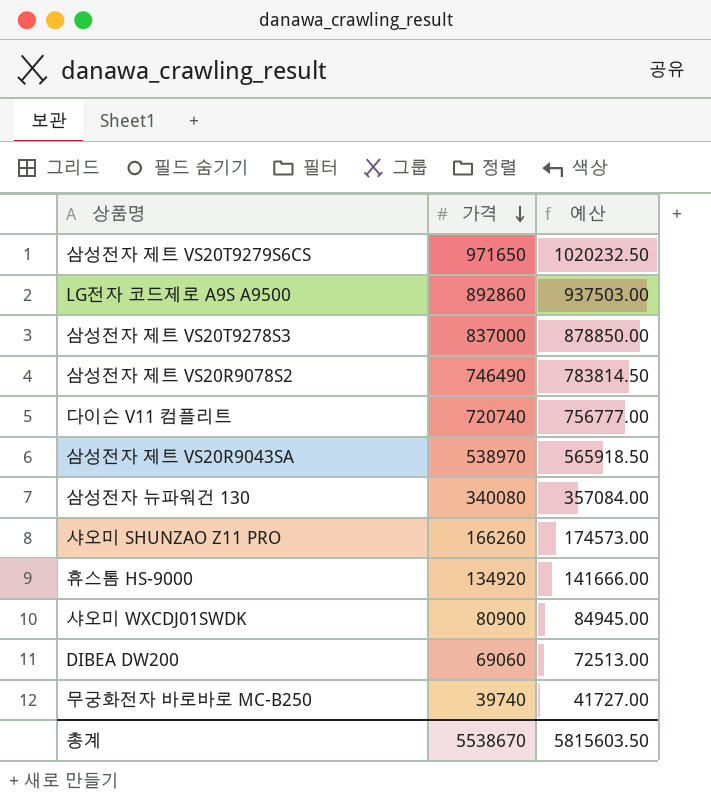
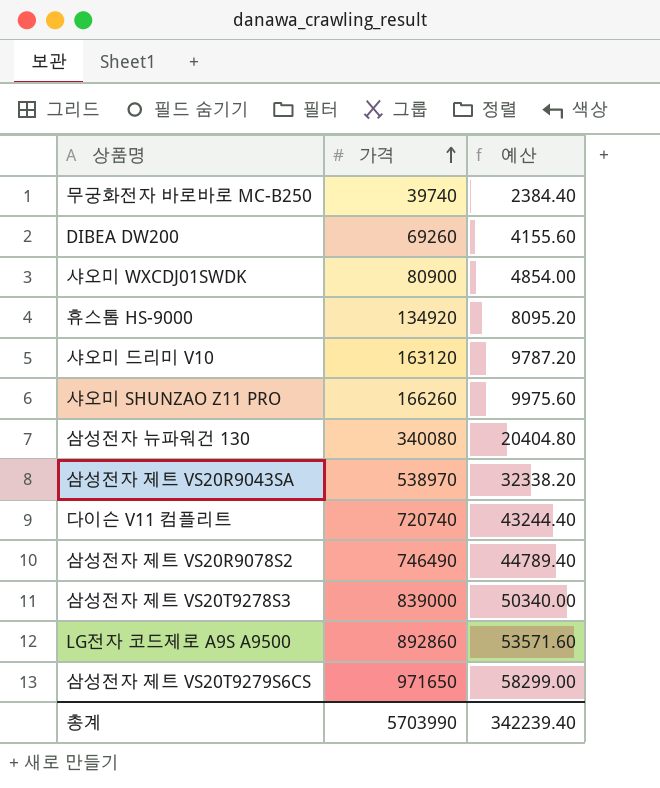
row order: 가격 descending -> 가격 ascending
column 예산 | formula: [가격] * 1.05 -> [가격] * 0.06
DIBEA DW200 | 가격: 69060 -> 69260
row 샤오미 드리미 V10: none -> 163120 | 9787.20
삼성전자 제트 VS20T9278S3 | 가격: 837000 -> 839000
총계 | 가격: 5538670 -> 5703990
총계 | 예산: 5815603.50 -> 342239.40

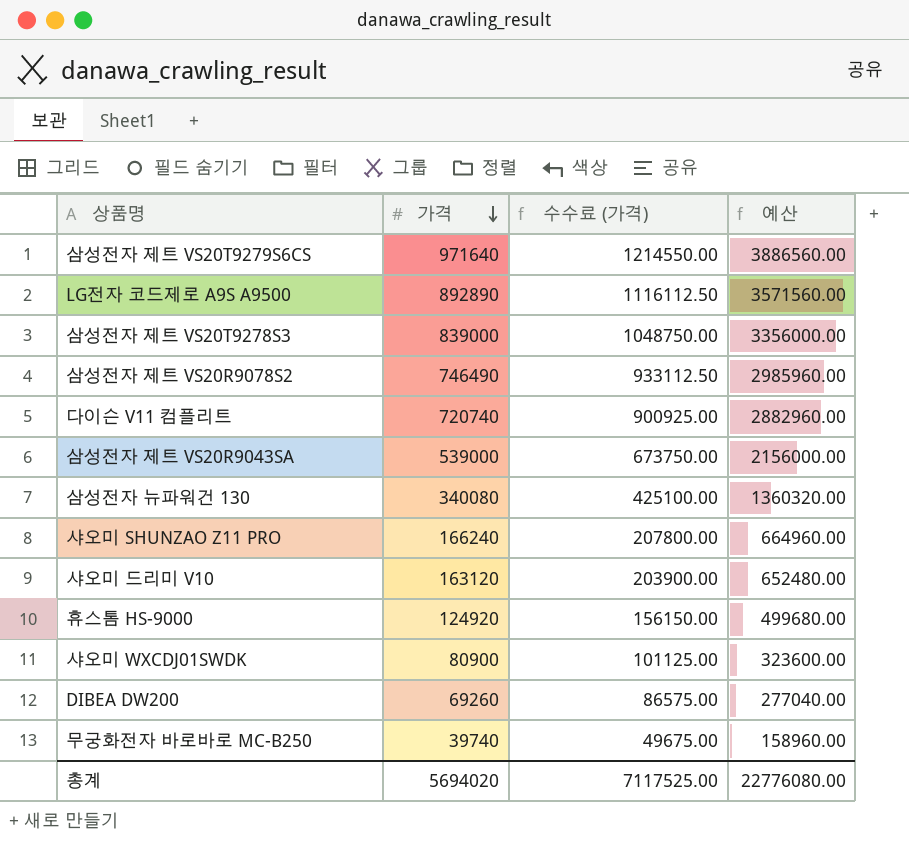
row order: 가격 ascending -> 가격 descending
column 수수료 (가격) | formula: none -> [가격] * 1.25
column 예산 | formula: [가격] * 0.06 -> [가격] * 4
삼성전자 제트 VS20T9279S6CS | 가격: 971650 -> 971640
LG전자 코드제로 A9S A9500 | 가격: 892860 -> 892890
삼성전자 제트 VS20R9043SA | 가격: 538970 -> 539000
샤오미 SHUNZAO Z11 PRO | 가격: 166260 -> 166240
휴스톰 HS-9000 | 가격: 134920 -> 124920
총계 | 가격: 5703990 -> 5694020
총계 | 예산: 342239.40 -> 22776080.00

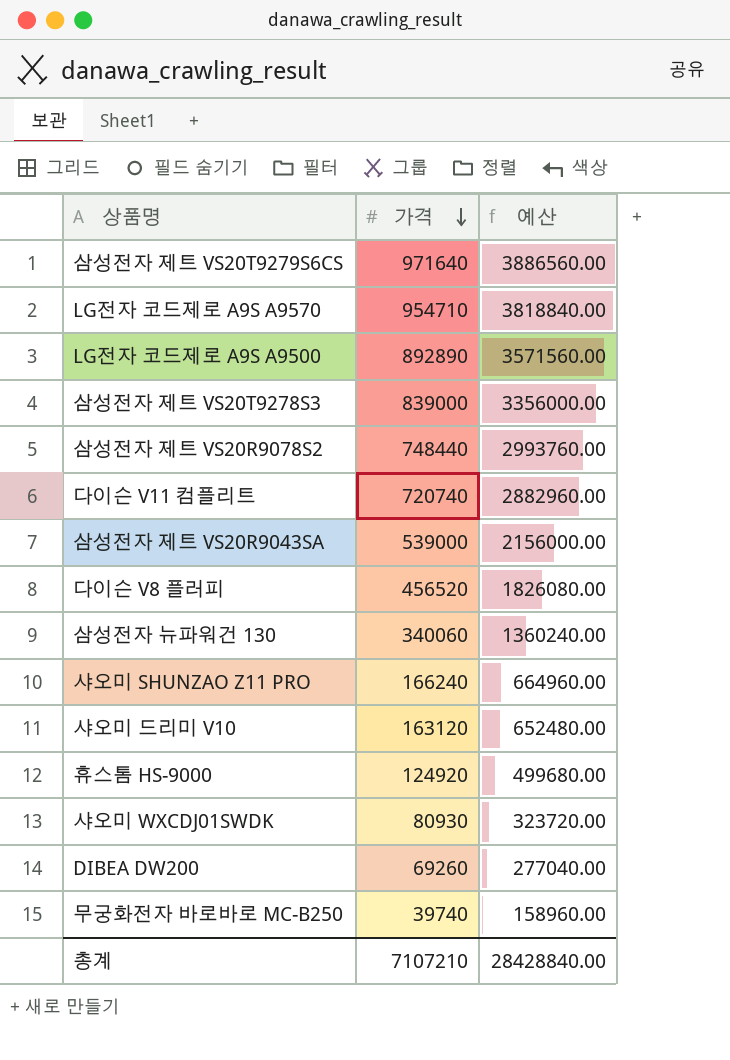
column 수수료 (가격) | formula: [가격] * 1.25 -> none
row LG전자 코드제로 A9S A9570: none -> 954710 | 3818840.00
삼성전자 제트 VS20R9078S2 | 가격: 746490 -> 748440
삼성전자 제트 VS20R9078S2 | 예산: 2985960.00 -> 2993760.00
row 다이슨 V8 플러피: none -> 456520 | 1826080.00
삼성전자 뉴파워건 130 | 가격: 340080 -> 340060
삼성전자 뉴파워건 130 | 예산: 1360320.00 -> 1360240.00
샤오미 WXCDJ01SWDK | 가격: 80900 -> 80930
샤오미 WXCDJ01SWDK | 예산: 323600.00 -> 323720.00
총계 | 가격: 5694020 -> 7107210
총계 | 예산: 22776080.00 -> 28428840.00

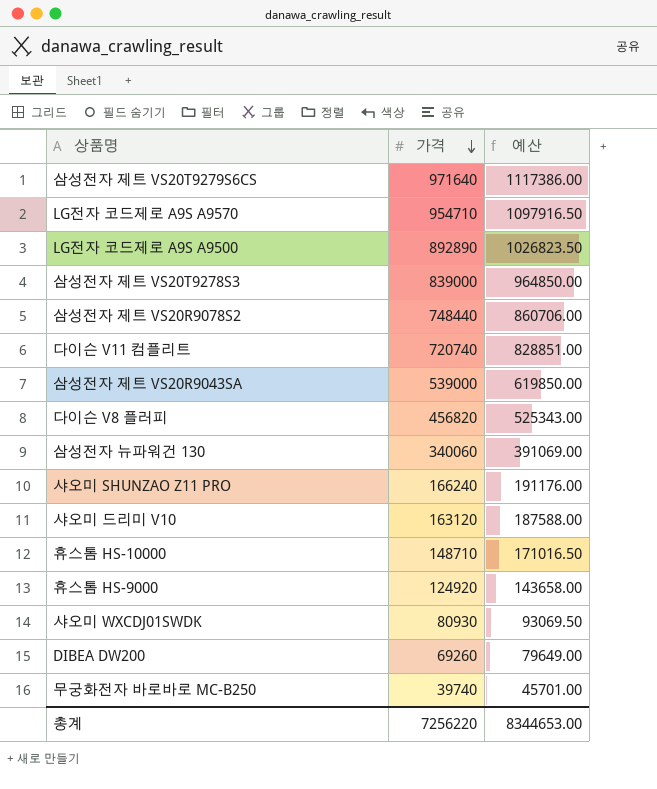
column 예산 | formula: [가격] * 4 -> [가격] * 1.15
다이슨 V8 플러피 | 가격: 456520 -> 456820
row 휴스톰 HS-10000: none -> 148710 | 171016.50
총계 | 가격: 7107210 -> 7256220
총계 | 예산: 28428840.00 -> 8344653.00

